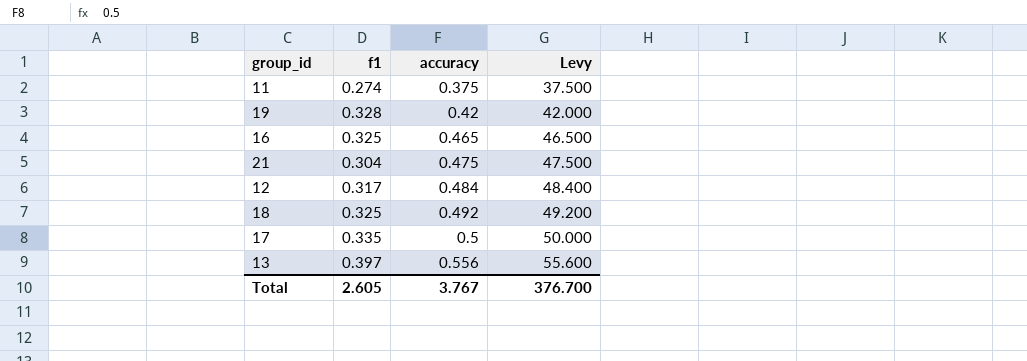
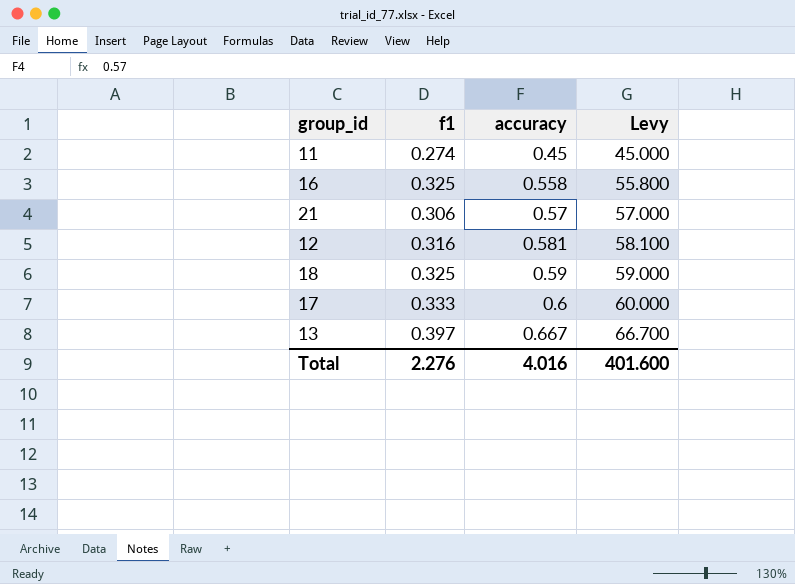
row 19: 0.328 | 0.42 | 42.000 -> none
11 | accuracy: 0.375 -> 0.45
11 | Levy: 37.500 -> 45.000
16 | accuracy: 0.465 -> 0.558
16 | Levy: 46.500 -> 55.800
21 | f1: 0.304 -> 0.306
21 | accuracy: 0.475 -> 0.57
21 | Levy: 47.500 -> 57.000
12 | f1: 0.317 -> 0.316
12 | accuracy: 0.484 -> 0.581
12 | Levy: 48.400 -> 58.100
18 | accuracy: 0.492 -> 0.59
18 | Levy: 49.200 -> 59.000
17 | f1: 0.335 -> 0.333
17 | accuracy: 0.5 -> 0.6
17 | Levy: 50.000 -> 60.000
13 | accuracy: 0.556 -> 0.667
13 | Levy: 55.600 -> 66.700
Total | f1: 2.605 -> 2.276
Total | accuracy: 3.767 -> 4.016
Total | Levy: 376.700 -> 401.600

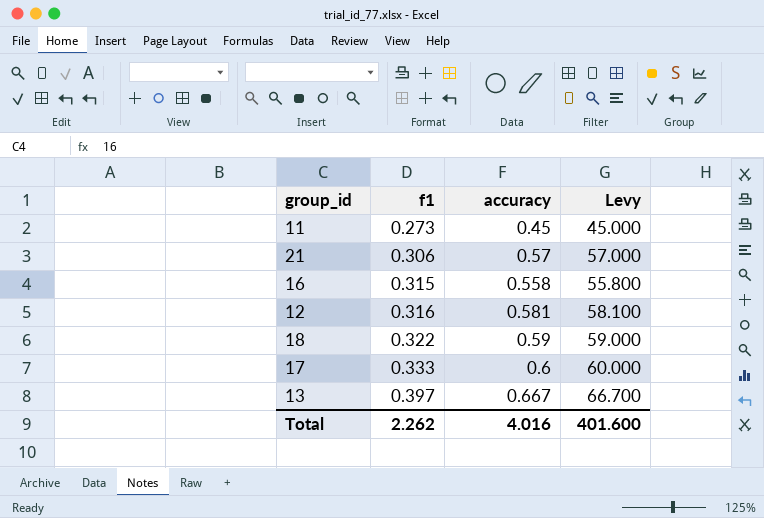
row order: accuracy ascending -> f1 ascending
11 | f1: 0.274 -> 0.273
16 | f1: 0.325 -> 0.315
18 | f1: 0.325 -> 0.322
Total | f1: 2.276 -> 2.262

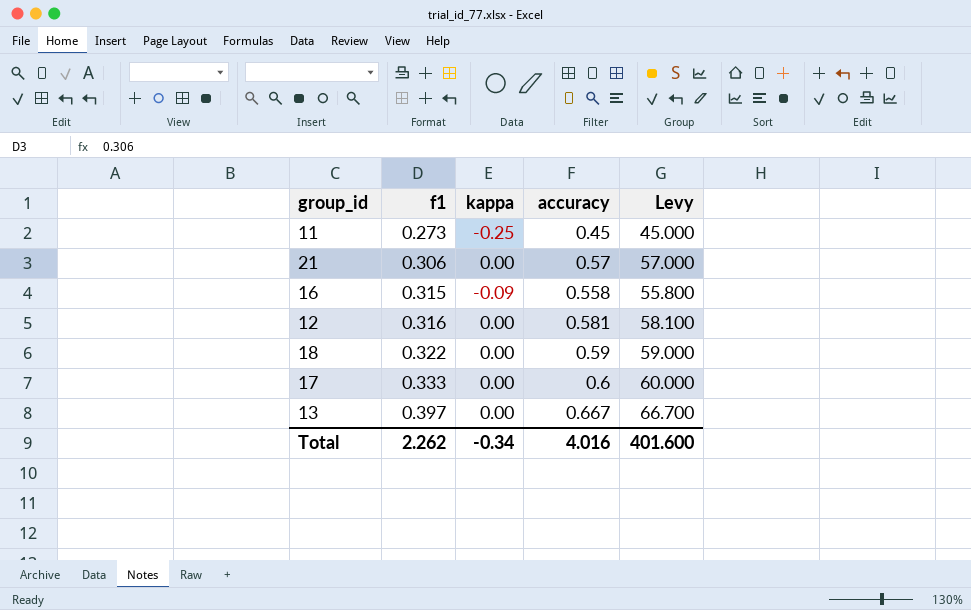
column kappa | position: none -> 3

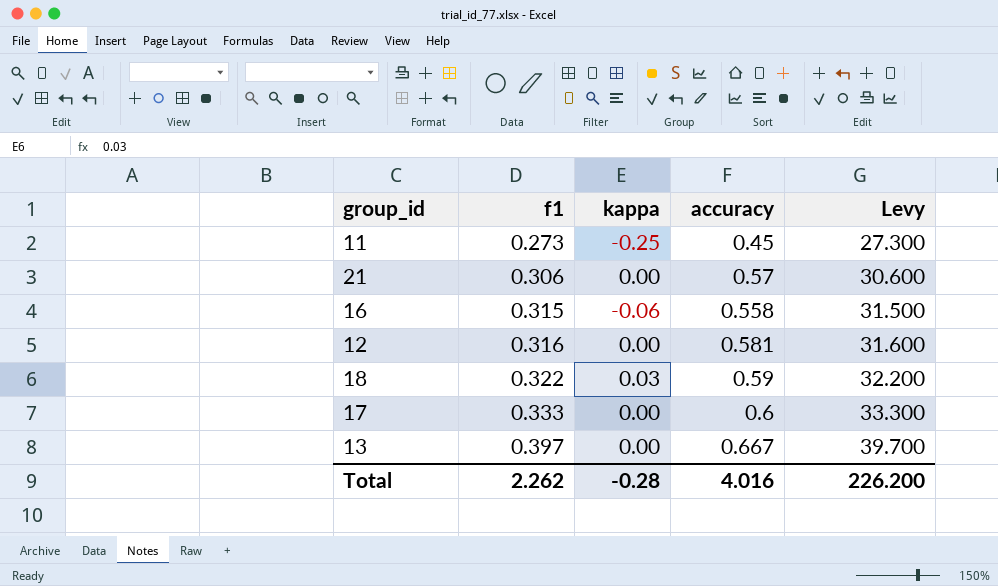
column Levy | formula: [accuracy] * 100 -> [f1] * 100
16 | kappa: -0.09 -> -0.06
18 | kappa: 0.00 -> 0.03
Total | kappa: -0.34 -> -0.28
Total | Levy: 401.600 -> 226.200

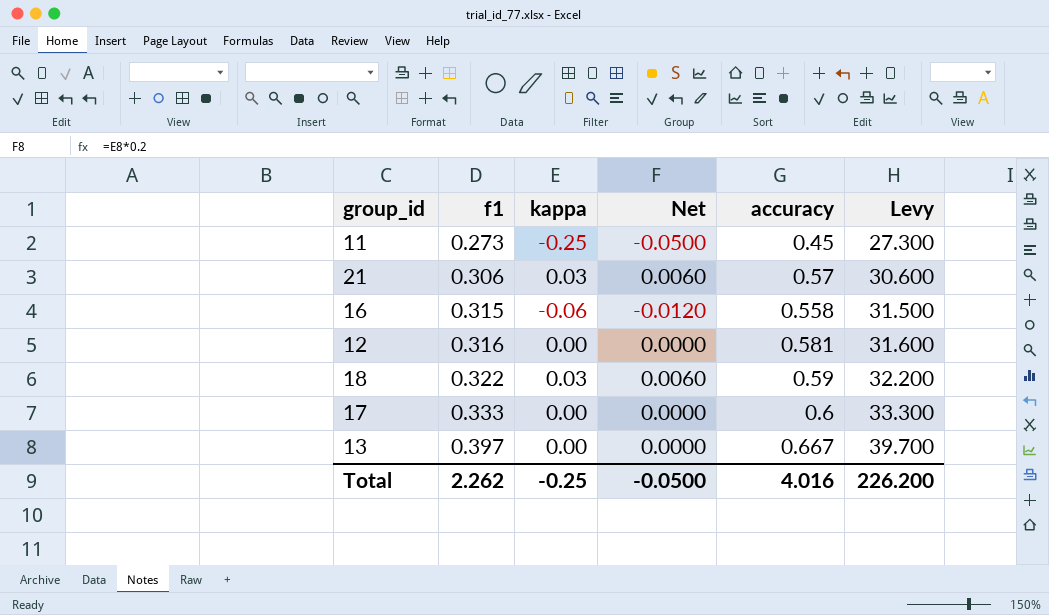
column Net | formula: none -> [kappa] * 0.2
21 | kappa: 0.00 -> 0.03
Total | kappa: -0.28 -> -0.25

